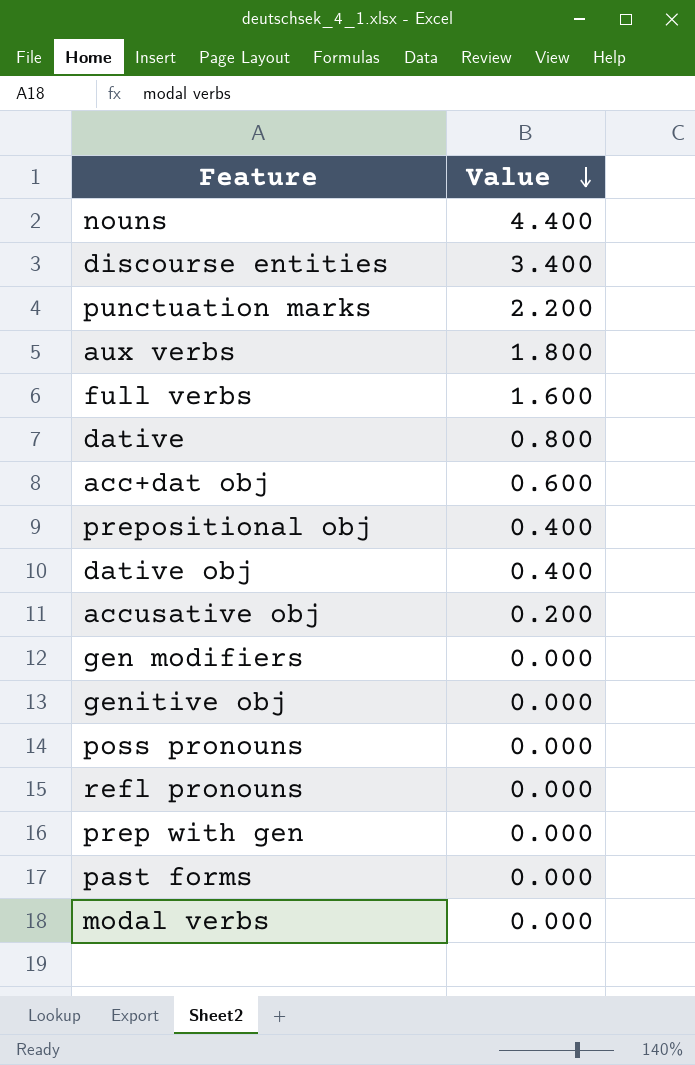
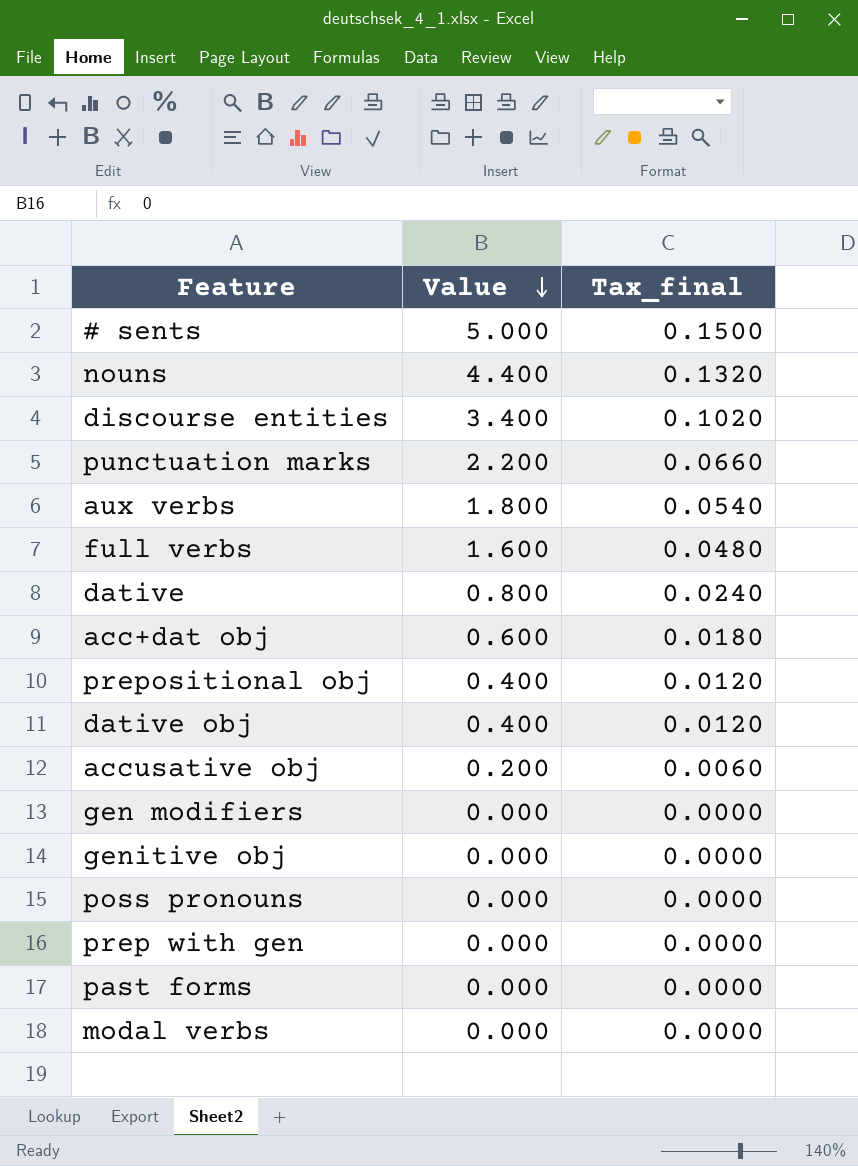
column Tax_final | formula: none -> [Value] * 0.03
row refl pronouns: 0.000 -> none
row # sents: none -> 5.000 | 0.1500

